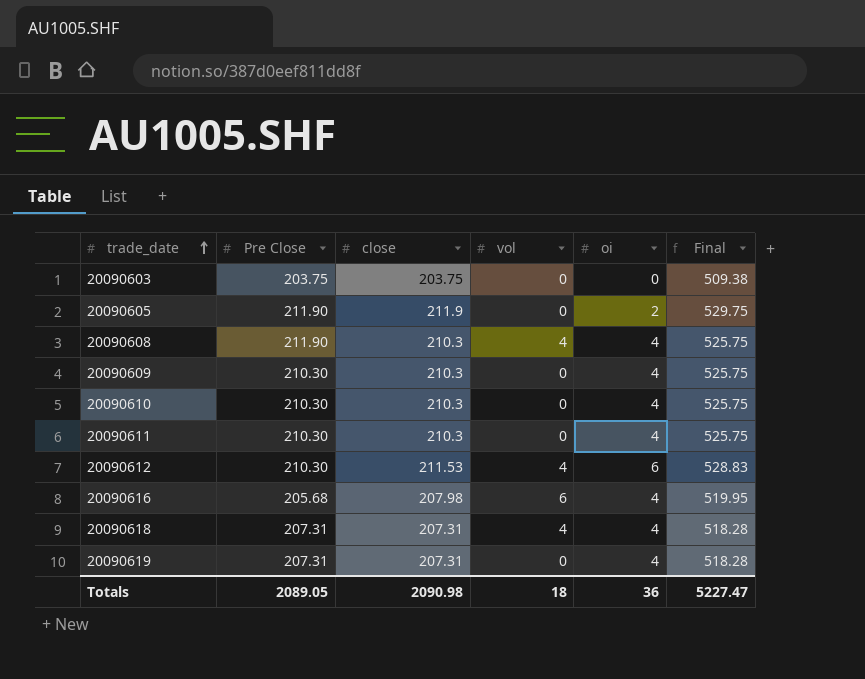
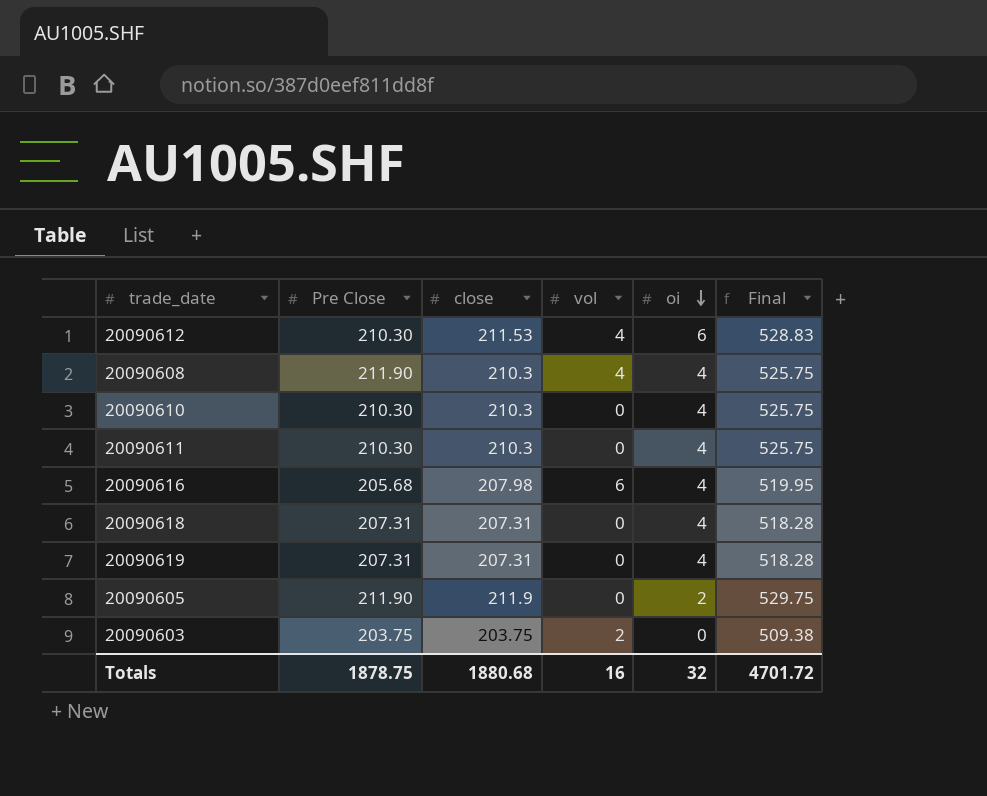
row order: trade_date ascending -> oi descending
row 20090609: 210.30 | 210.3 | 0 | 4 | 525.75 -> none
20090618 | vol: 4 -> 0
20090603 | vol: 0 -> 2
Totals | Pre Close: 2089.05 -> 1878.75
Totals | close: 2090.98 -> 1880.68
Totals | vol: 18 -> 16
Totals | oi: 36 -> 32
Totals | Final: 5227.47 -> 4701.72

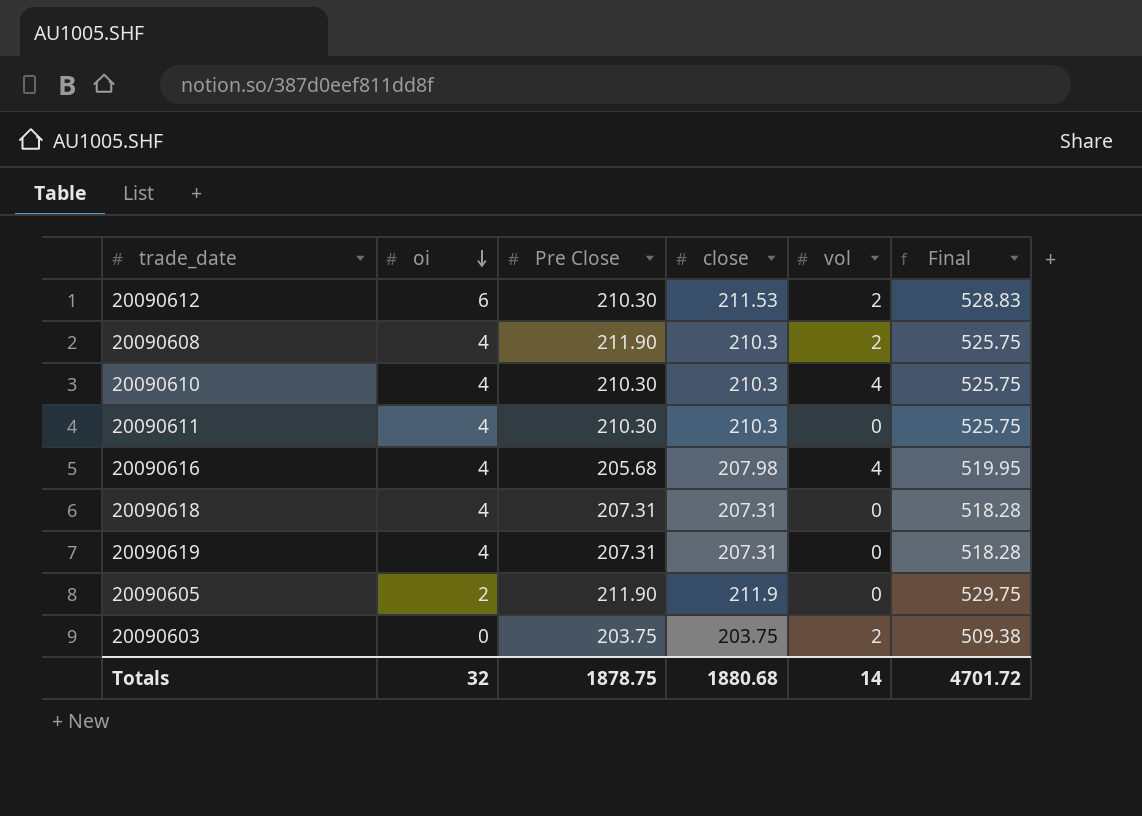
column oi | position: 5 -> 2
20090612 | vol: 4 -> 2
20090608 | vol: 4 -> 2
20090610 | vol: 0 -> 4
20090616 | vol: 6 -> 4
Totals | vol: 16 -> 14

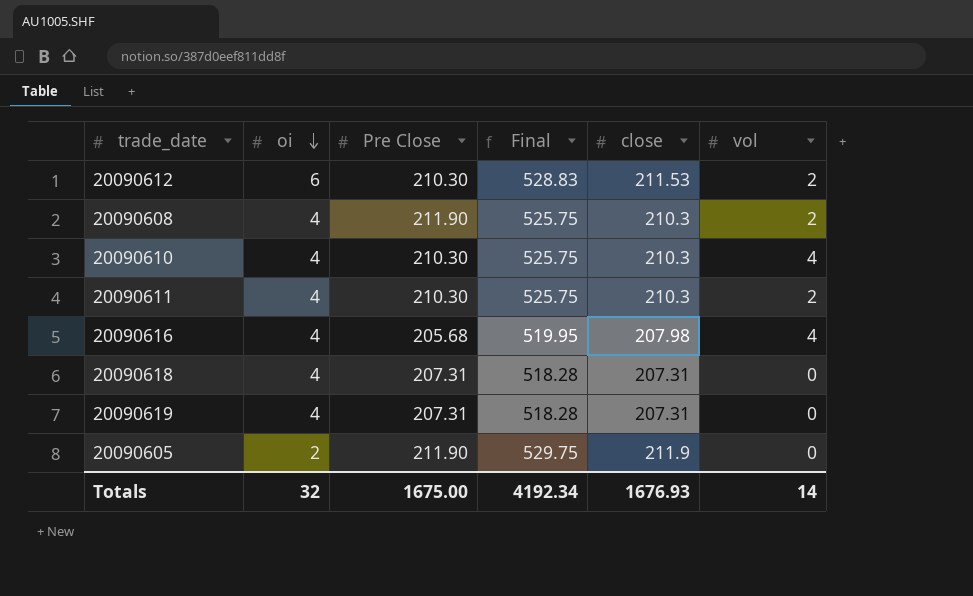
column Final | position: 6 -> 4
row 20090603: 0 | 203.75 | 203.75 | 2 | 509.38 -> none
20090611 | vol: 0 -> 2
Totals | Pre Close: 1878.75 -> 1675.00
Totals | Final: 4701.72 -> 4192.34
Totals | close: 1880.68 -> 1676.93

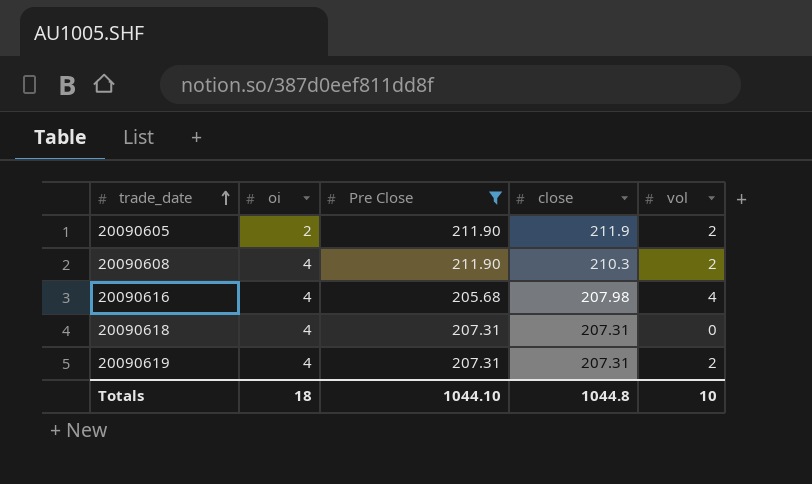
filter: none -> Pre Close != 210.30
row order: oi descending -> trade_date ascending
column Final | formula: [close] * 2.5 -> none
20090605 | vol: 0 -> 2
20090619 | vol: 0 -> 2
Totals | oi: 32 -> 18
Totals | Pre Close: 1675.00 -> 1044.10
Totals | close: 1676.93 -> 1044.8
Totals | vol: 14 -> 10

